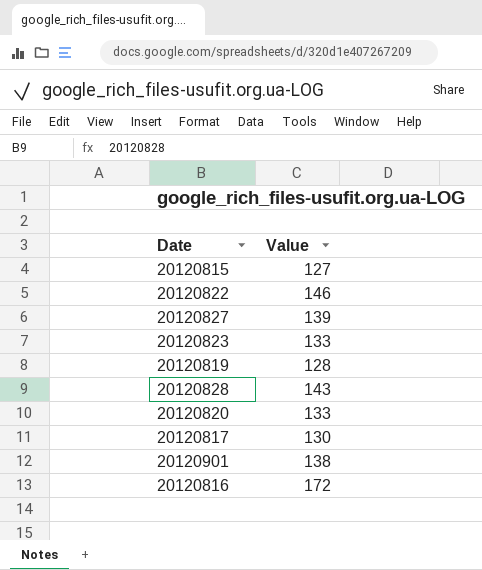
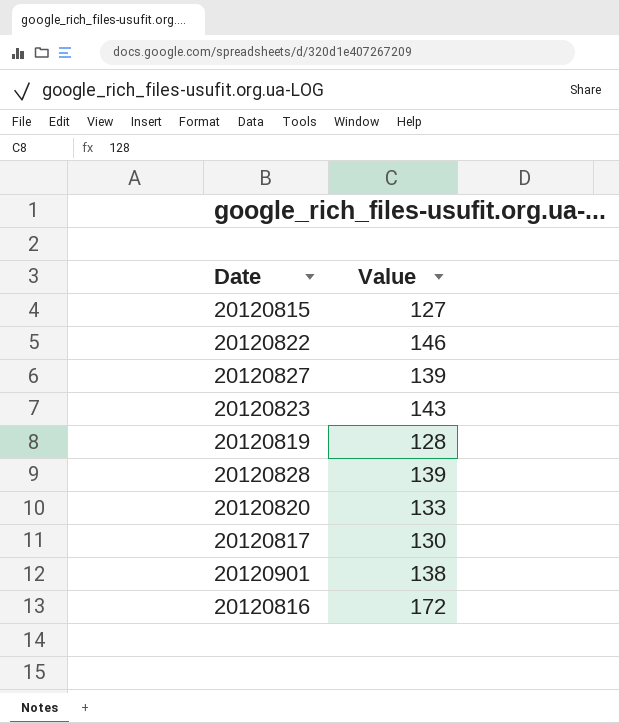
20120823 | Value: 133 -> 143
20120828 | Value: 143 -> 139

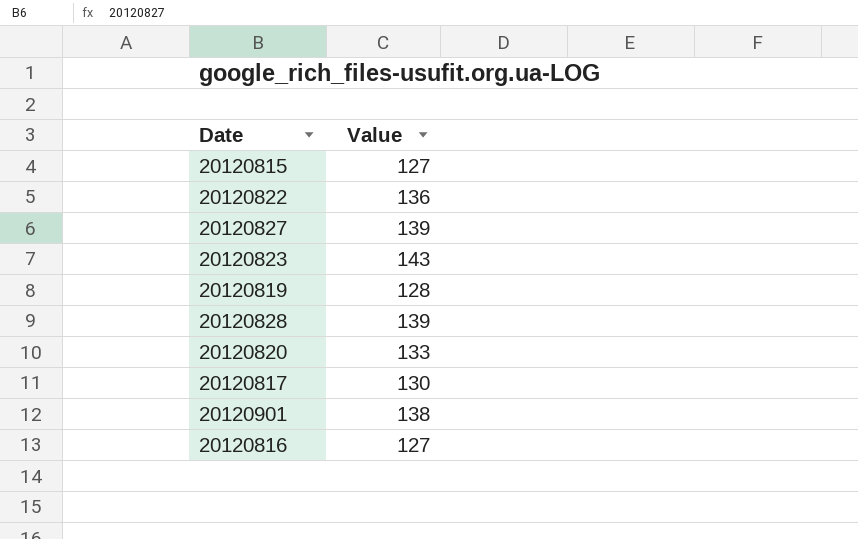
20120822 | Value: 146 -> 136
20120816 | Value: 172 -> 127

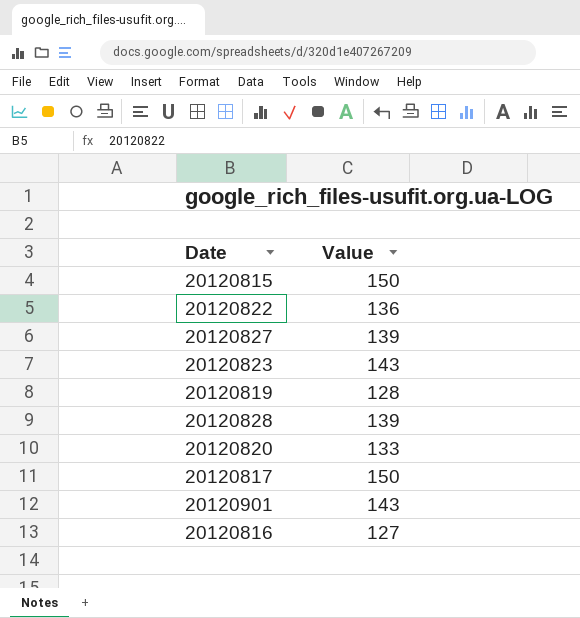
20120815 | Value: 127 -> 150
20120817 | Value: 130 -> 150
20120901 | Value: 138 -> 143

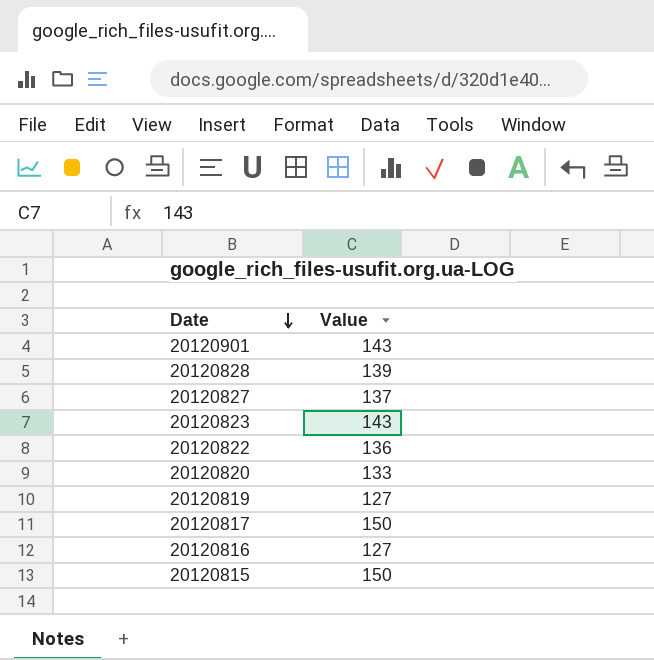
row order: none -> Date descending
20120827 | Value: 139 -> 137
20120819 | Value: 128 -> 127

